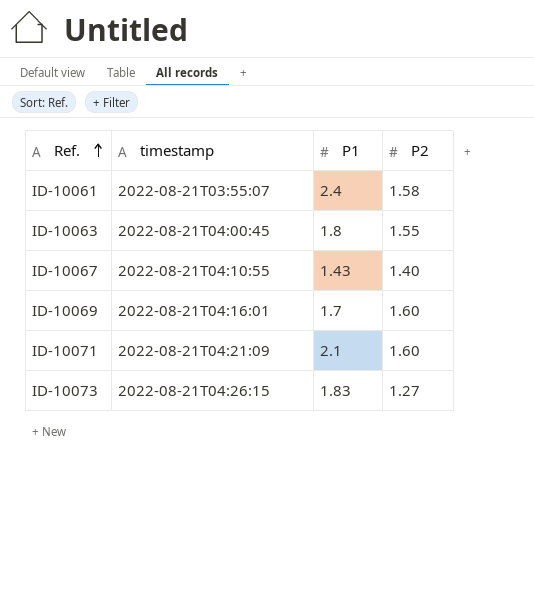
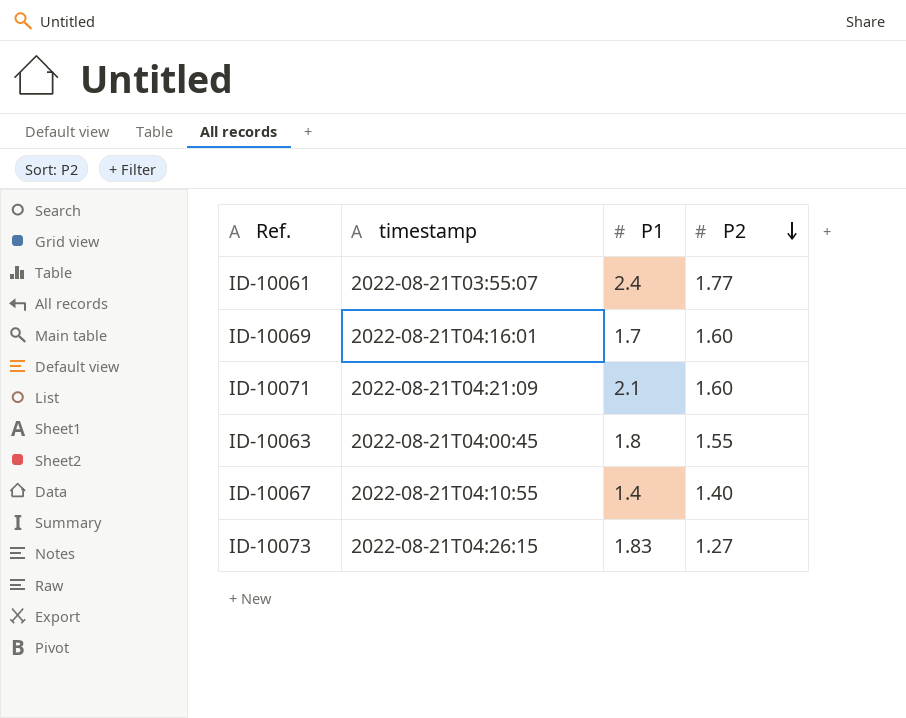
row order: Ref. ascending -> P2 descending
ID-10061 | P2: 1.58 -> 1.77
ID-10067 | P1: 1.43 -> 1.4

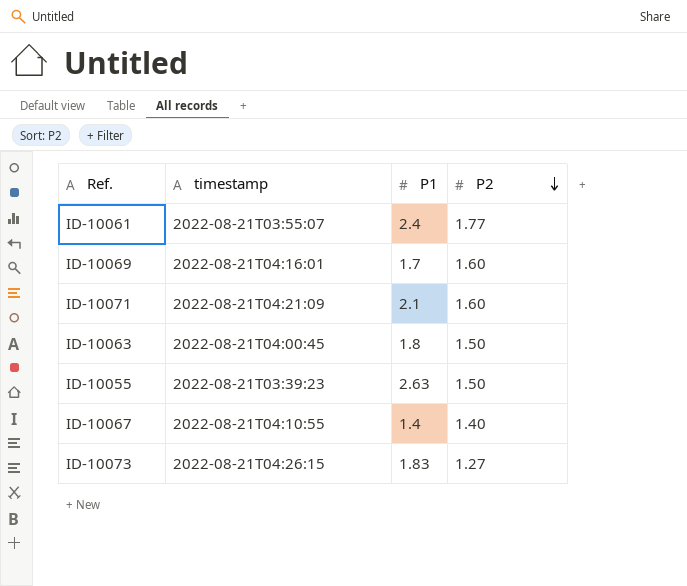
ID-10063 | P2: 1.55 -> 1.50
row ID-10055: none -> 2022-08-21T03:39:23 | 2.63 | 1.50

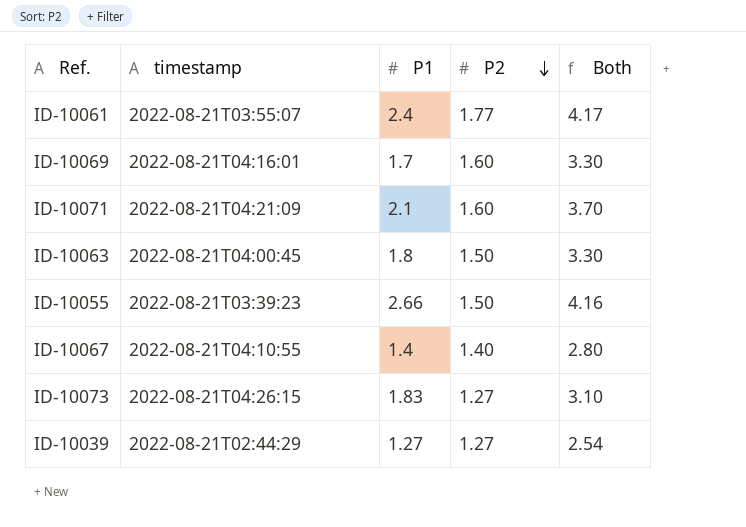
column Both | formula: none -> [P1] + [P2]
ID-10055 | P1: 2.63 -> 2.66
row ID-10039: none -> 2022-08-21T02:44:29 | 1.27 | 1.27 | 2.54

